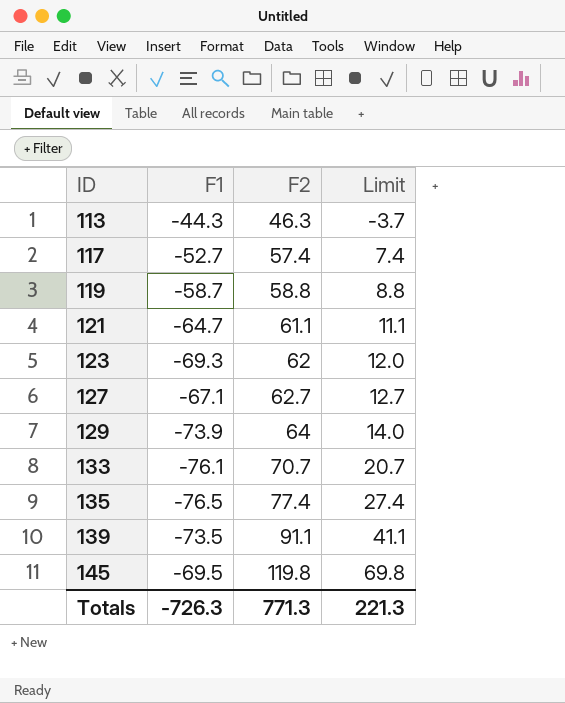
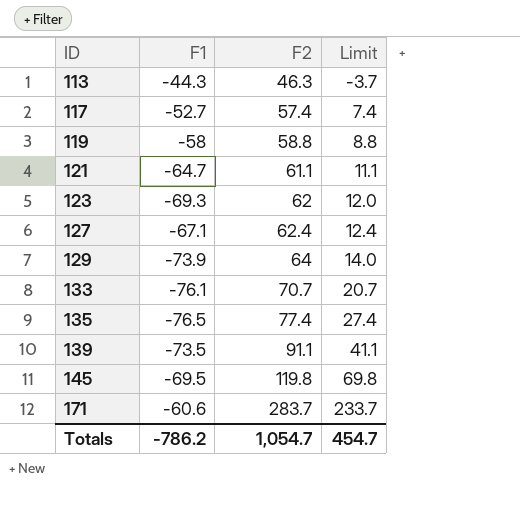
119 | F1: -58.7 -> -58
127 | F2: 62.7 -> 62.4
127 | Limit: 12.7 -> 12.4
row 171: none -> -60.6 | 283.7 | 233.7
Totals | F1: -726.3 -> -786.2
Totals | F2: 771.3 -> 1,054.7
Totals | Limit: 221.3 -> 454.7

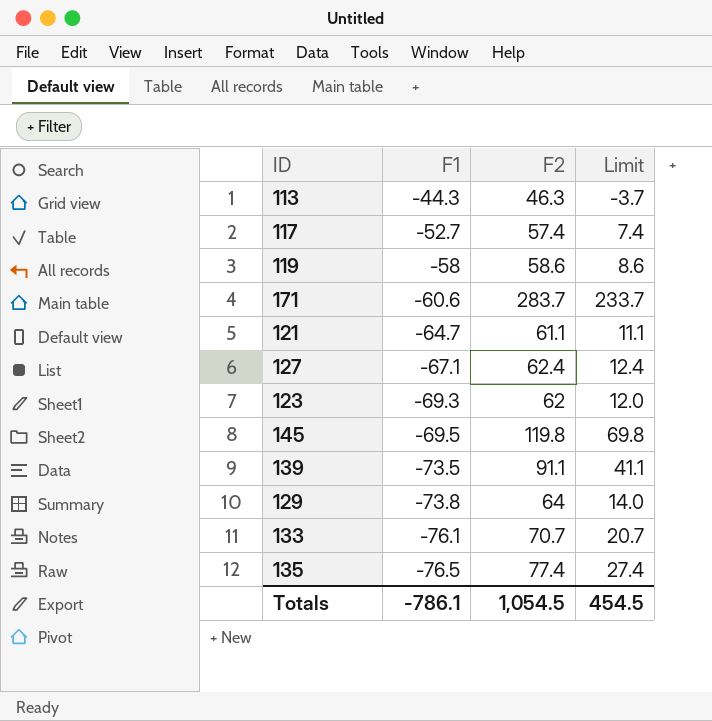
row order: ID ascending -> F1 descending
119 | F2: 58.8 -> 58.6
119 | Limit: 8.8 -> 8.6
129 | F1: -73.9 -> -73.8
Totals | F1: -786.2 -> -786.1
Totals | F2: 1,054.7 -> 1,054.5
Totals | Limit: 454.7 -> 454.5

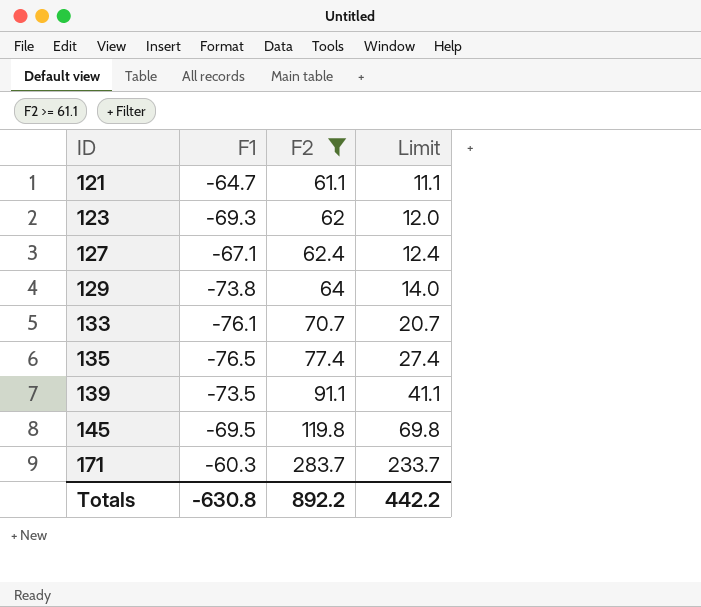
filter: none -> F2 >= 61.1
row order: F1 descending -> ID ascending
171 | F1: -60.6 -> -60.3
Totals | F1: -786.1 -> -630.8
Totals | F2: 1,054.5 -> 892.2
Totals | Limit: 454.5 -> 442.2

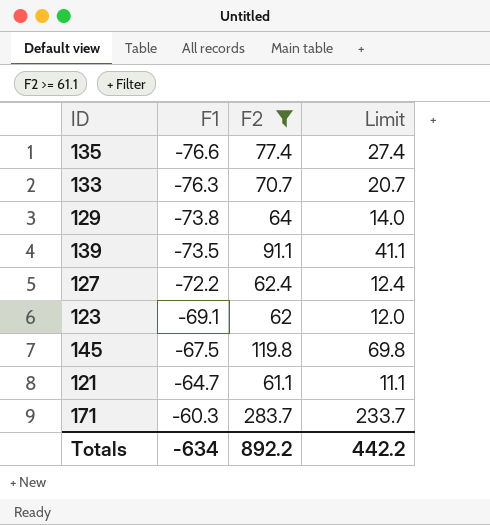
row order: ID ascending -> F1 ascending
135 | F1: -76.5 -> -76.6
133 | F1: -76.1 -> -76.3
127 | F1: -67.1 -> -72.2
123 | F1: -69.3 -> -69.1
145 | F1: -69.5 -> -67.5
Totals | F1: -630.8 -> -634

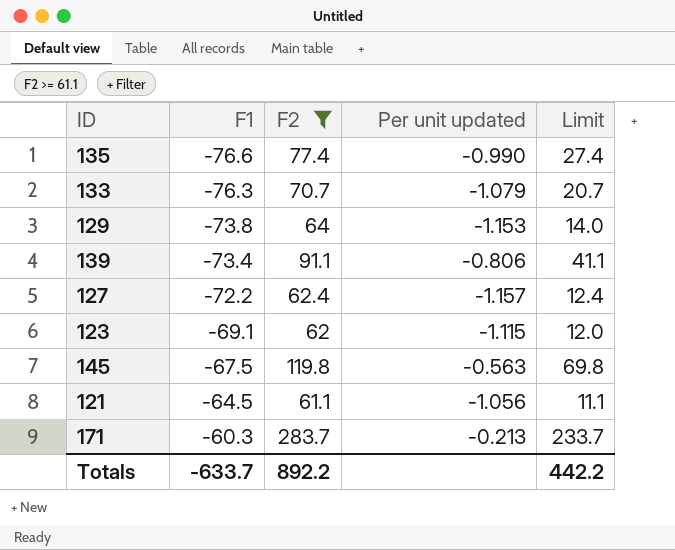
column Per unit updated | formula: none -> [F1] / [F2]
139 | F1: -73.5 -> -73.4
121 | F1: -64.7 -> -64.5
Totals | F1: -634 -> -633.7

